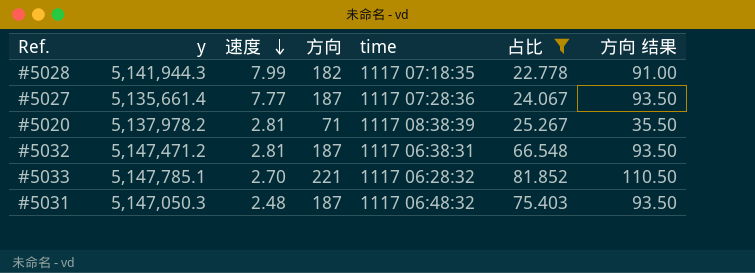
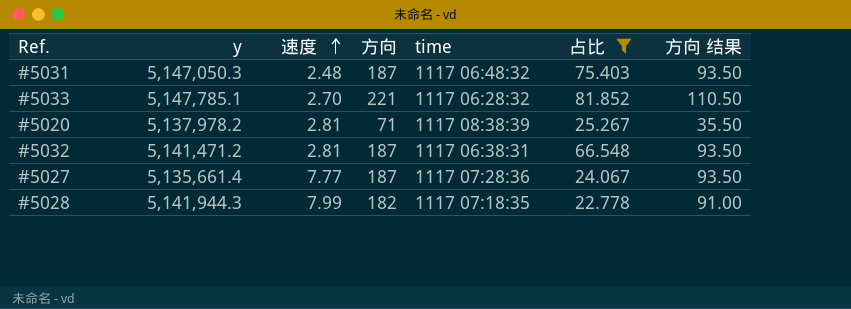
row order: 速度 descending -> 速度 ascending
#5032 | y: 5,147,471.2 -> 5,141,471.2

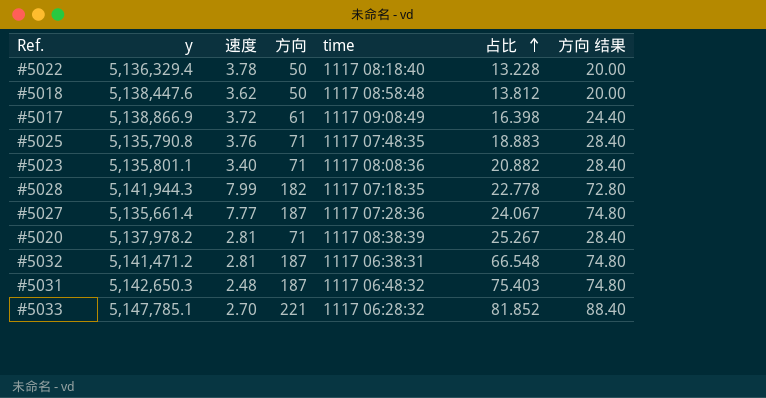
filter: 占比 >= 22.778 -> none
row order: 速度 ascending -> 占比 ascending
column 方向 结果 | formula: [方向] * 0.5 -> [方向] * 0.4
#5031 | y: 5,147,050.3 -> 5,142,650.3

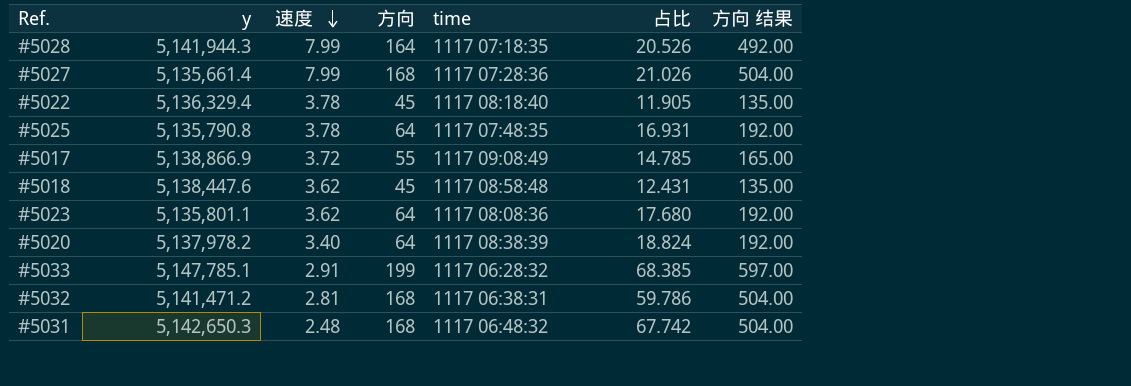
row order: 占比 ascending -> 速度 descending
column 方向 结果 | formula: [方向] * 0.4 -> [方向] * 3
#5028 | 方向: 182 -> 164
#5028 | 占比: 22.778 -> 20.526
#5027 | 速度: 7.77 -> 7.99
#5027 | 方向: 187 -> 168
#5027 | 占比: 24.067 -> 21.026
#5022 | 方向: 50 -> 45
#5022 | 占比: 13.228 -> 11.905
#5025 | 速度: 3.76 -> 3.78
#5025 | 方向: 71 -> 64
#5025 | 占比: 18.883 -> 16.931
#5017 | 方向: 61 -> 55
#5017 | 占比: 16.398 -> 14.785
#5018 | 方向: 50 -> 45
#5018 | 占比: 13.812 -> 12.431
#5023 | 速度: 3.40 -> 3.62
#5023 | 方向: 71 -> 64
#5023 | 占比: 20.882 -> 17.680
#5020 | 速度: 2.81 -> 3.40
#5020 | 方向: 71 -> 64
#5020 | 占比: 25.267 -> 18.824
#5033 | 速度: 2.70 -> 2.91
#5033 | 方向: 221 -> 199
#5033 | 占比: 81.852 -> 68.385
#5032 | 方向: 187 -> 168
#5032 | 占比: 66.548 -> 59.786
#5031 | 方向: 187 -> 168
#5031 | 占比: 75.403 -> 67.742

